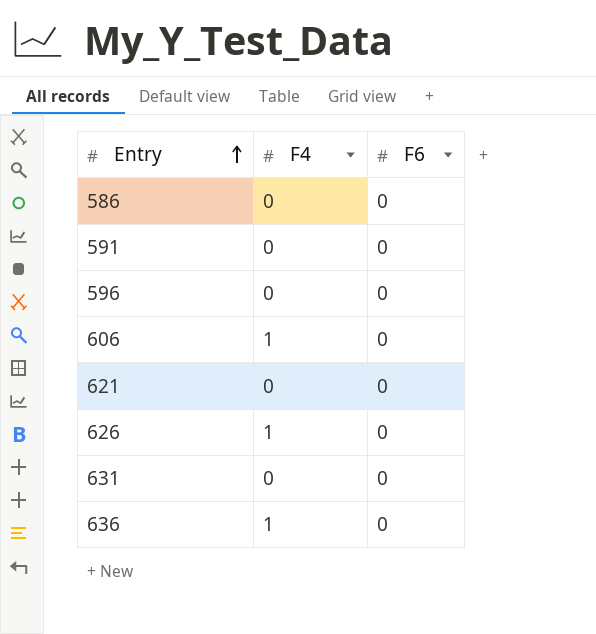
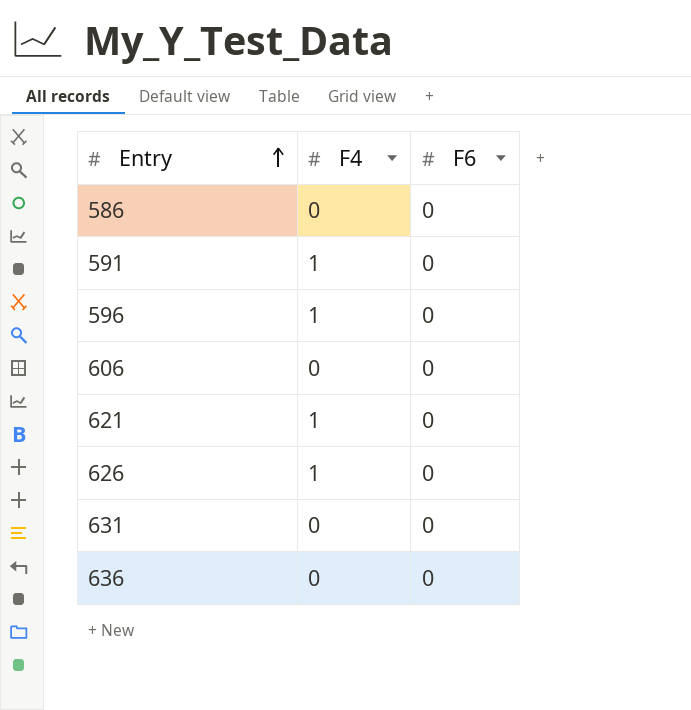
591 | F4: 0 -> 1
596 | F4: 0 -> 1
606 | F4: 1 -> 0
621 | F4: 0 -> 1
636 | F4: 1 -> 0

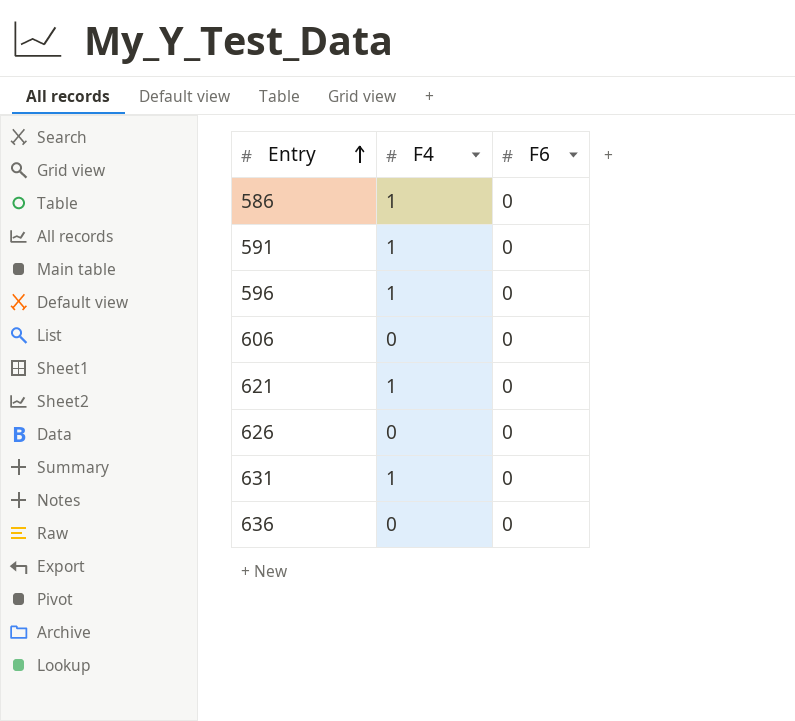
586 | F4: 0 -> 1
626 | F4: 1 -> 0
631 | F4: 0 -> 1

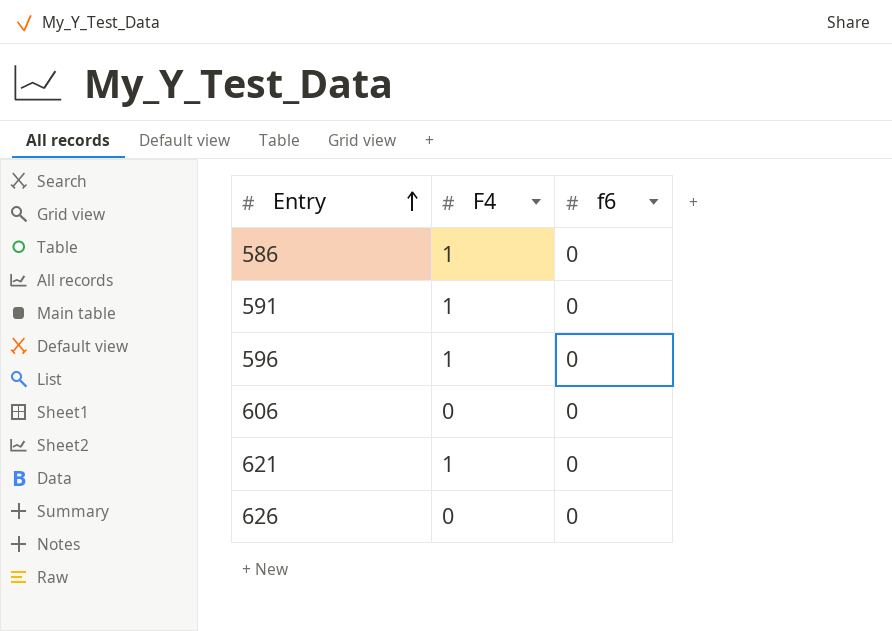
column name: F6 -> f6
row 631: 1 | 0 -> none
row 636: 0 | 0 -> none

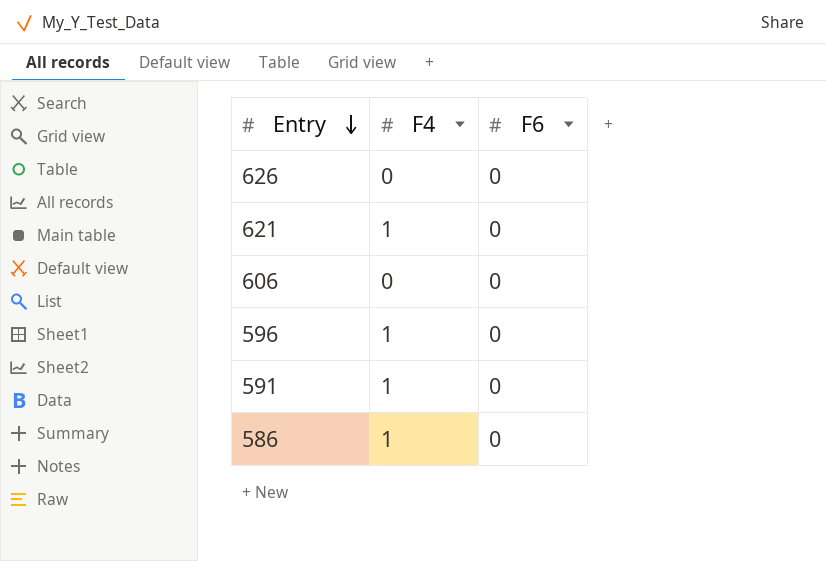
row order: Entry ascending -> Entry descending
column name: f6 -> F6

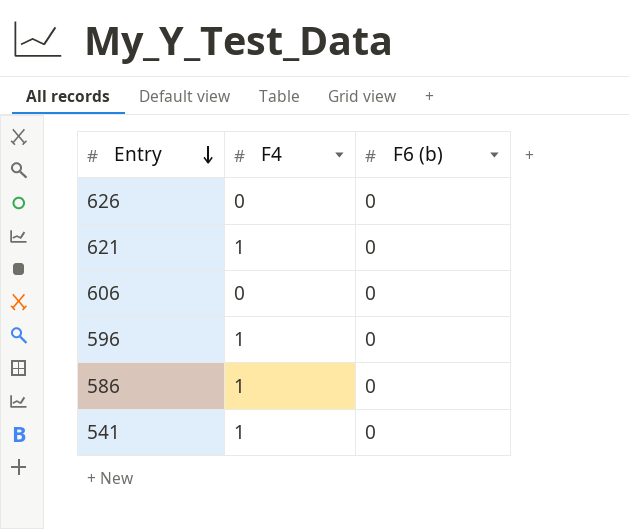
column name: F6 -> F6 (b)
row 591: 1 | 0 -> none
row 541: none -> 1 | 0

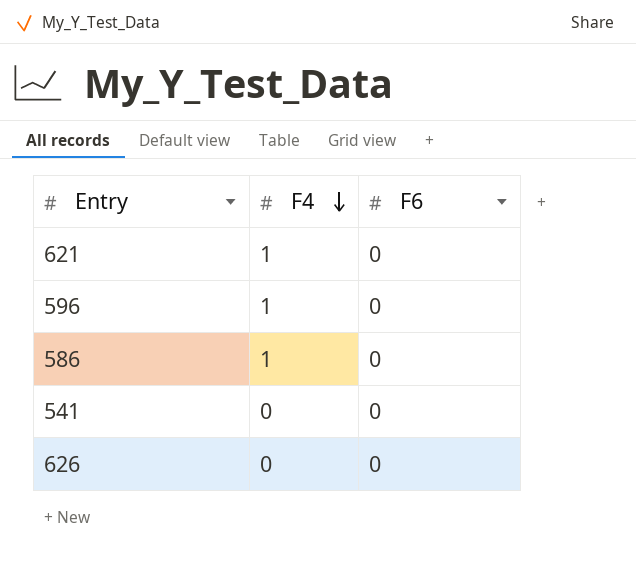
row order: Entry descending -> F4 descending
column name: F6 (b) -> F6
row 606: 0 | 0 -> none
541 | F4: 1 -> 0

